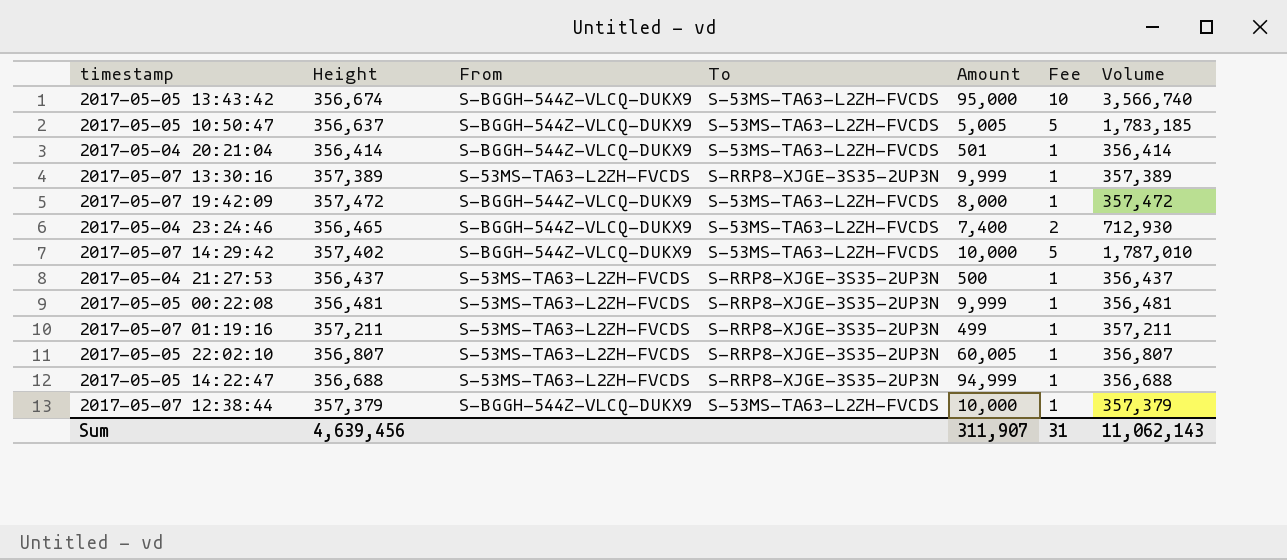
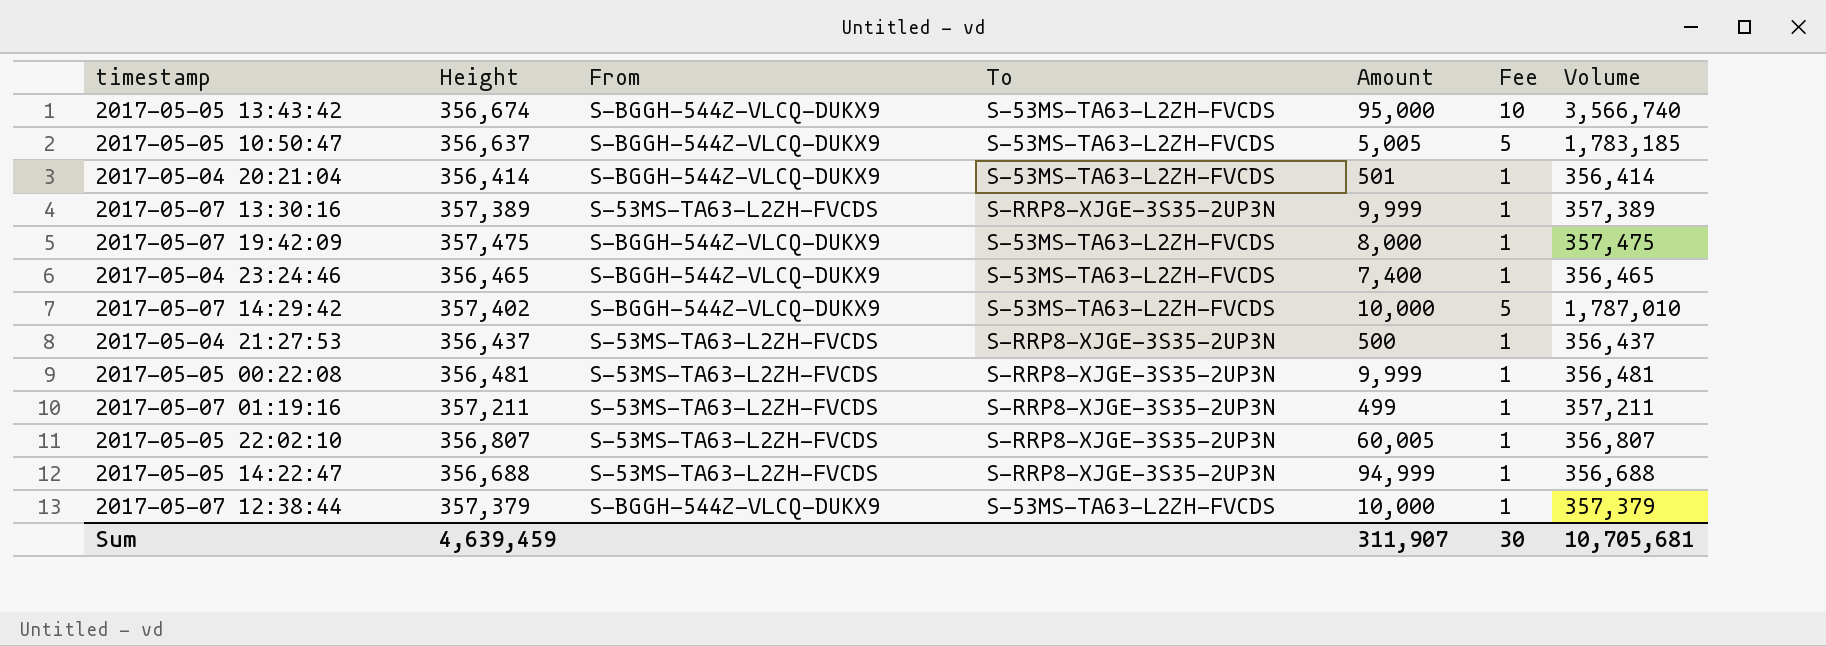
2017-05-07 19:42:09 | Height: 357,472 -> 357,475
2017-05-07 19:42:09 | Volume: 357,472 -> 357,475
2017-05-04 23:24:46 | Fee: 2 -> 1
2017-05-04 23:24:46 | Volume: 712,930 -> 356,465
Sum | Height: 4,639,456 -> 4,639,459
Sum | Fee: 31 -> 30
Sum | Volume: 11,062,143 -> 10,705,681

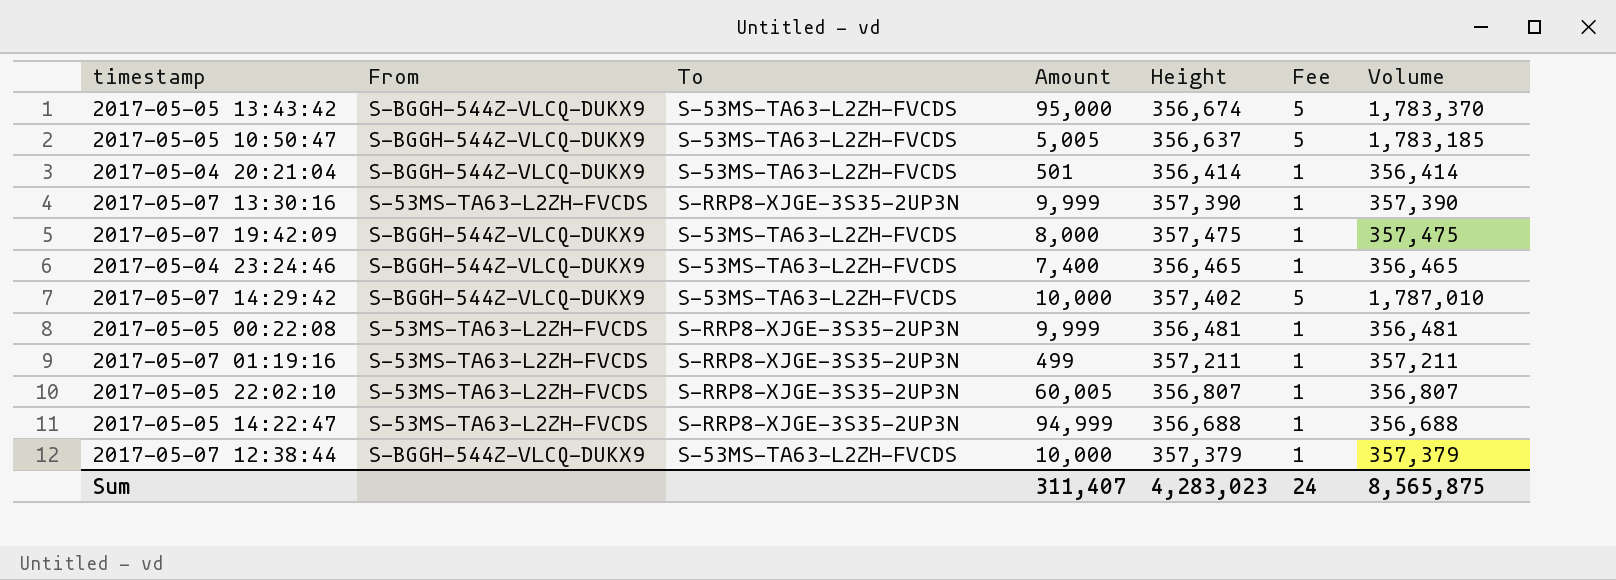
column Height | position: 2 -> 5
row 2017-05-04 21:27:53: 356,437 | S-53MS-TA63-L2ZH-FVCDS | S-RRP8-XJGE-3S35-2UP3N | 500 | 1 | 356,437 -> none
2017-05-05 13:43:42 | Fee: 10 -> 5
2017-05-05 13:43:42 | Volume: 3,566,740 -> 1,783,370
2017-05-07 13:30:16 | Height: 357,389 -> 357,390
2017-05-07 13:30:16 | Volume: 357,389 -> 357,390
Sum | Amount: 311,907 -> 311,407
Sum | Height: 4,639,459 -> 4,283,023
Sum | Fee: 30 -> 24
Sum | Volume: 10,705,681 -> 8,565,875

